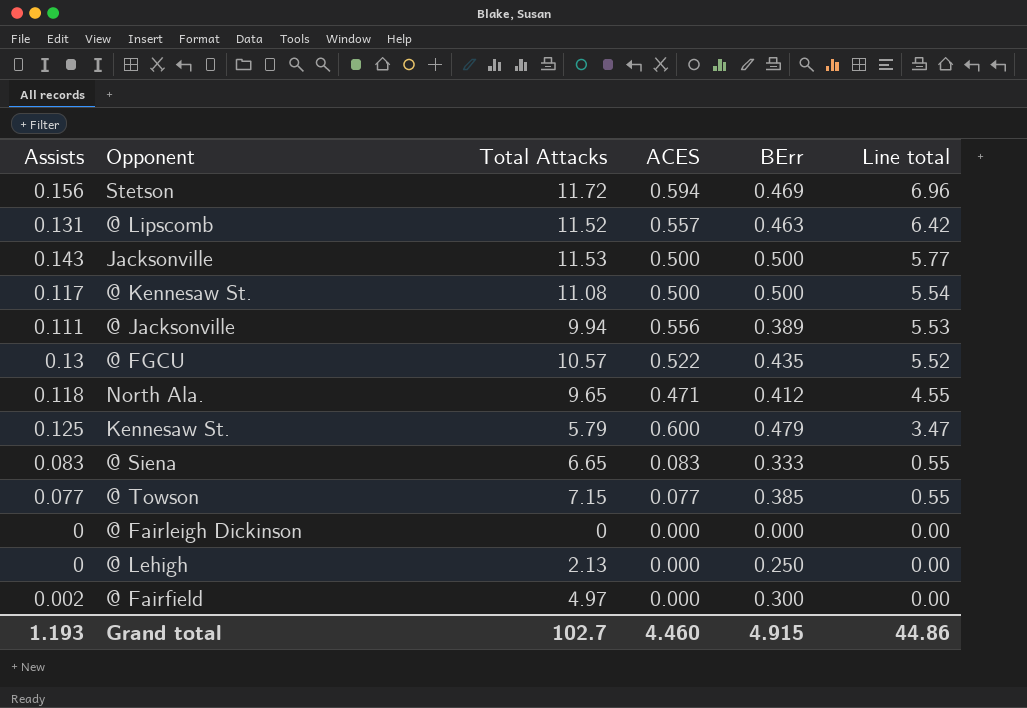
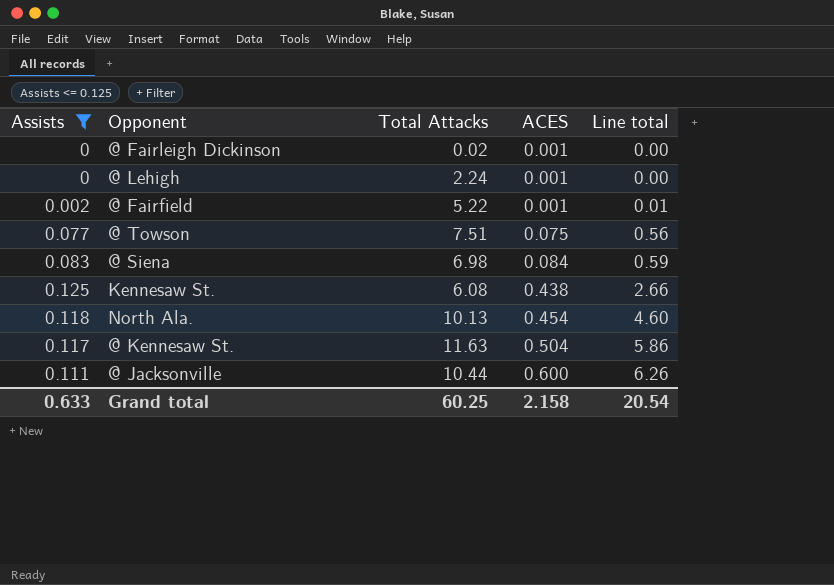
filter: none -> Assists <= 0.125
row order: Line total descending -> ACES ascending
column BErr | position: 5 -> none
@ Fairleigh Dickinson | Total Attacks: 0 -> 0.02
@ Fairleigh Dickinson | ACES: 0.000 -> 0.001
@ Lehigh | Total Attacks: 2.13 -> 2.24
@ Lehigh | ACES: 0.000 -> 0.001
@ Fairfield | Total Attacks: 4.97 -> 5.22
@ Fairfield | ACES: 0.000 -> 0.001
@ Fairfield | Line total: 0.00 -> 0.01
@ Towson | Total Attacks: 7.15 -> 7.51
@ Towson | ACES: 0.077 -> 0.075
@ Towson | Line total: 0.55 -> 0.56
@ Siena | Total Attacks: 6.65 -> 6.98
@ Siena | ACES: 0.083 -> 0.084
@ Siena | Line total: 0.55 -> 0.59
Kennesaw St. | Total Attacks: 5.79 -> 6.08
Kennesaw St. | ACES: 0.600 -> 0.438
Kennesaw St. | Line total: 3.47 -> 2.66
North Ala. | Total Attacks: 9.65 -> 10.13
North Ala. | ACES: 0.471 -> 0.454
North Ala. | Line total: 4.55 -> 4.60
@ Kennesaw St. | Total Attacks: 11.08 -> 11.63
@ Kennesaw St. | ACES: 0.500 -> 0.504
@ Kennesaw St. | Line total: 5.54 -> 5.86
@ Jacksonville | Total Attacks: 9.94 -> 10.44
@ Jacksonville | ACES: 0.556 -> 0.600
@ Jacksonville | Line total: 5.53 -> 6.26
Grand total | Assists: 1.193 -> 0.633
Grand total | Total Attacks: 102.7 -> 60.25
Grand total | ACES: 4.460 -> 2.158
Grand total | Line total: 44.86 -> 20.54

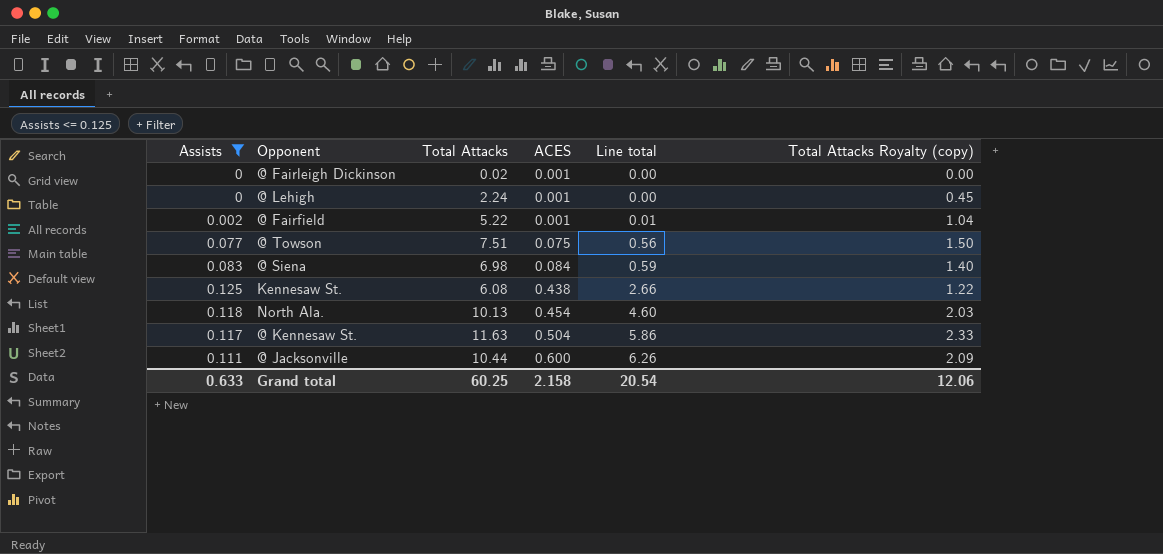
column Total Attacks Royalty (copy) | formula: none -> [Total Attacks] * 0.2

